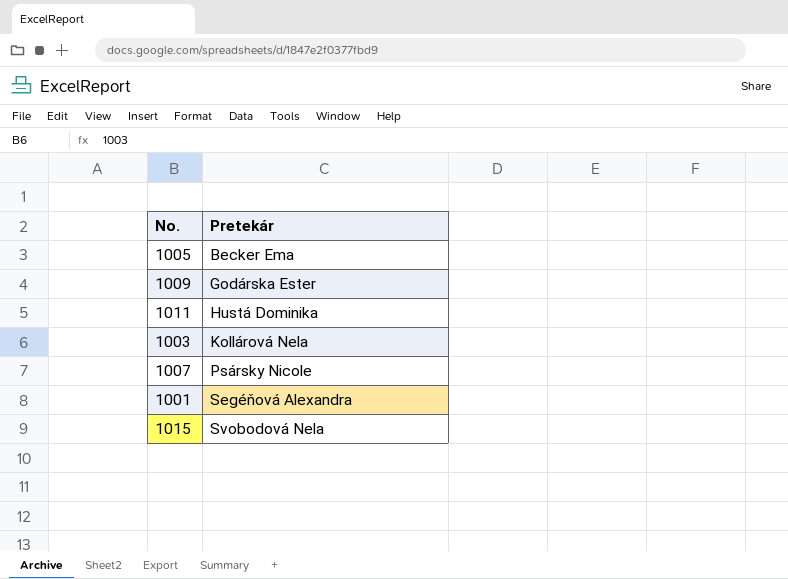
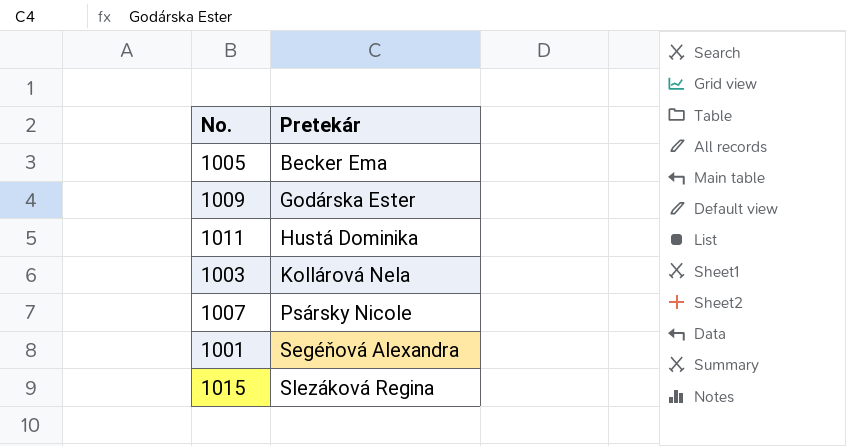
1015 | Pretekár: Svobodová Nela -> Slezáková Regina

